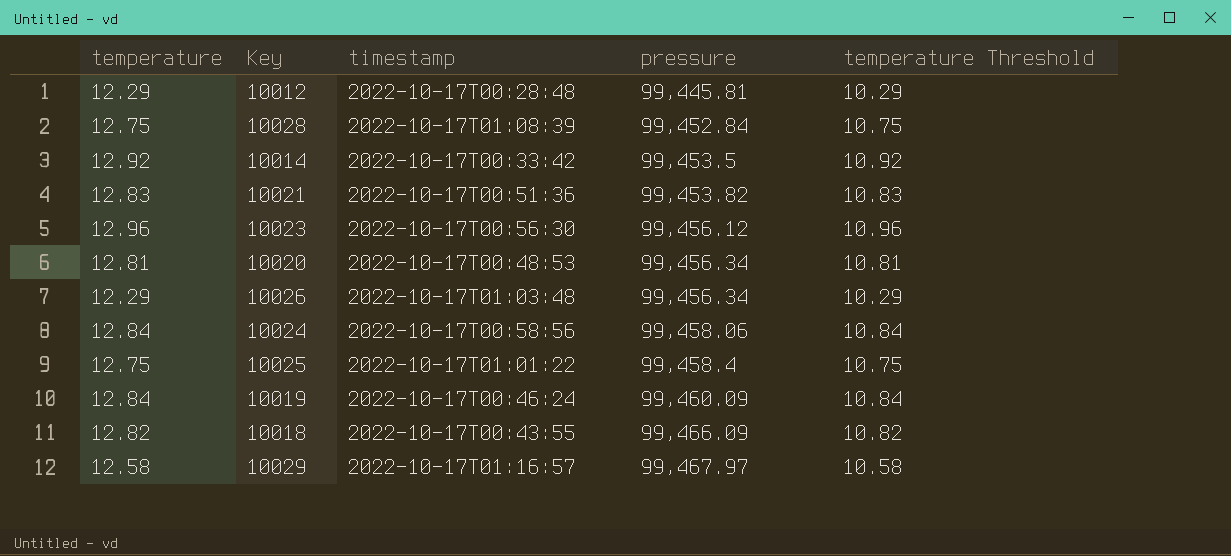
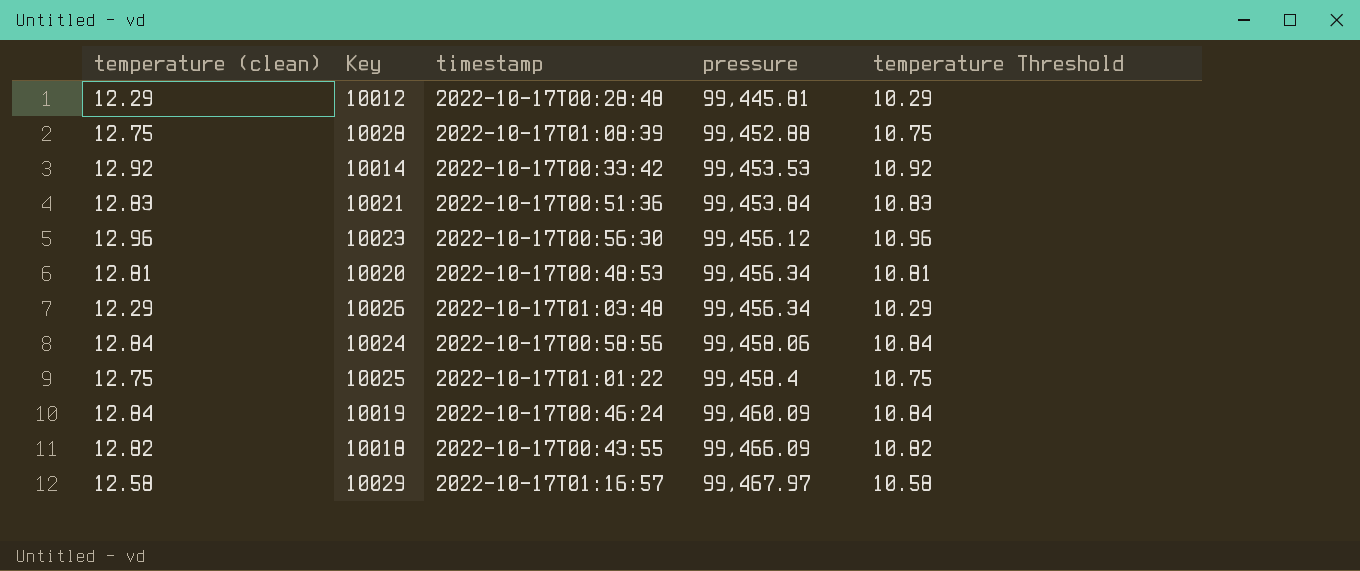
column name: temperature -> temperature (clean)
10028 | pressure: 99,452.84 -> 99,452.88
10014 | pressure: 99,453.5 -> 99,453.53
10021 | pressure: 99,453.82 -> 99,453.84

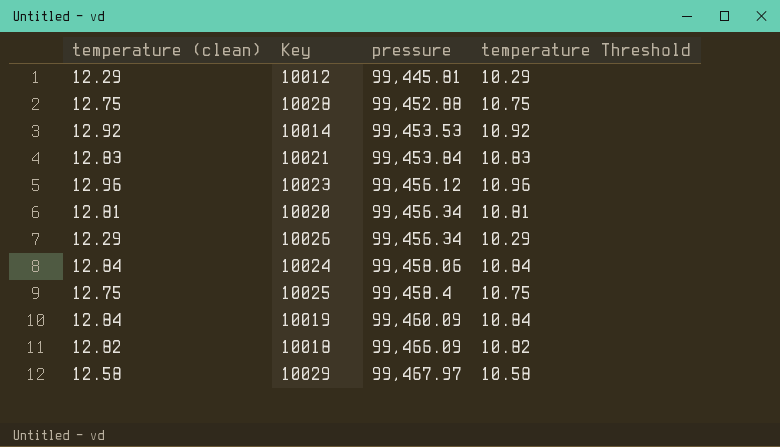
column timestamp | position: 3 -> none

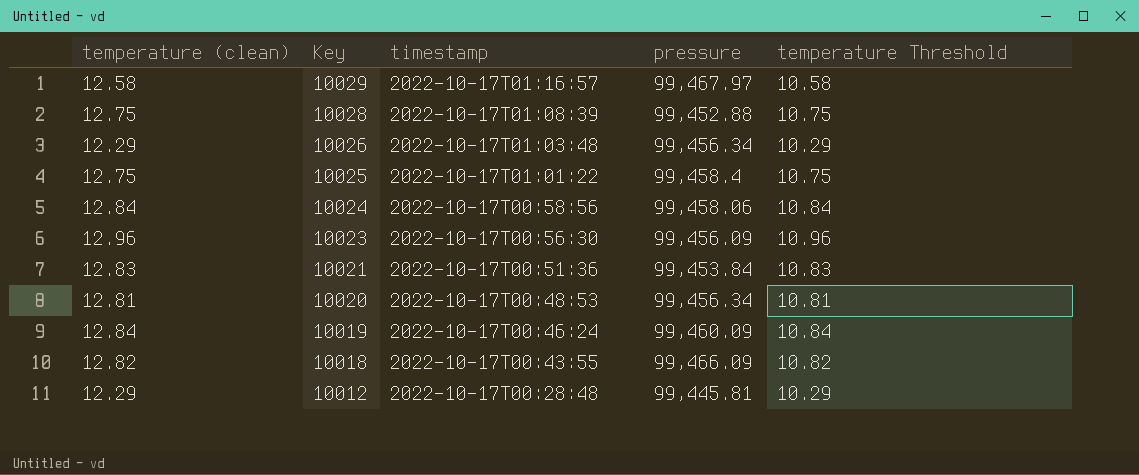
row order: pressure ascending -> Key descending
column timestamp | position: none -> 3
row 10014: 12.92 | 99,453.53 | 10.92 -> none
10023 | pressure: 99,456.12 -> 99,456.09

